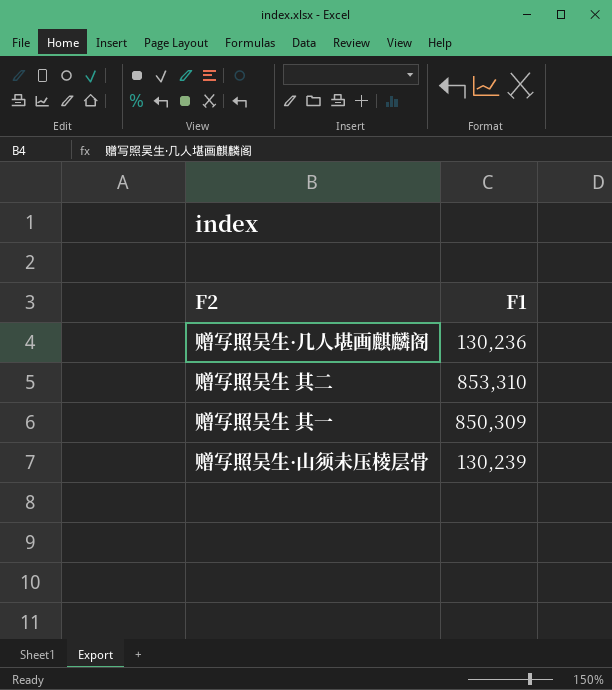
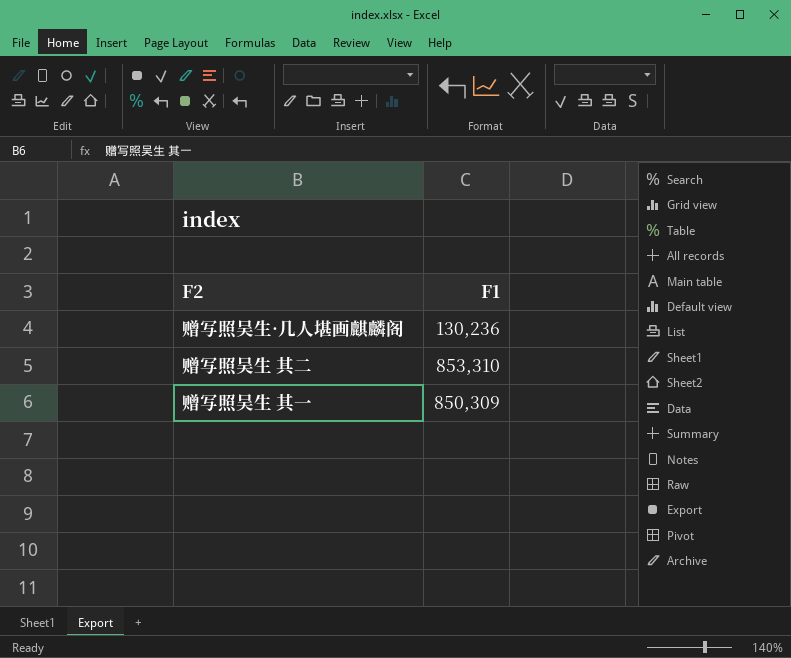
row 赠写照吴生·山须未压棱层骨: 130,239 -> none

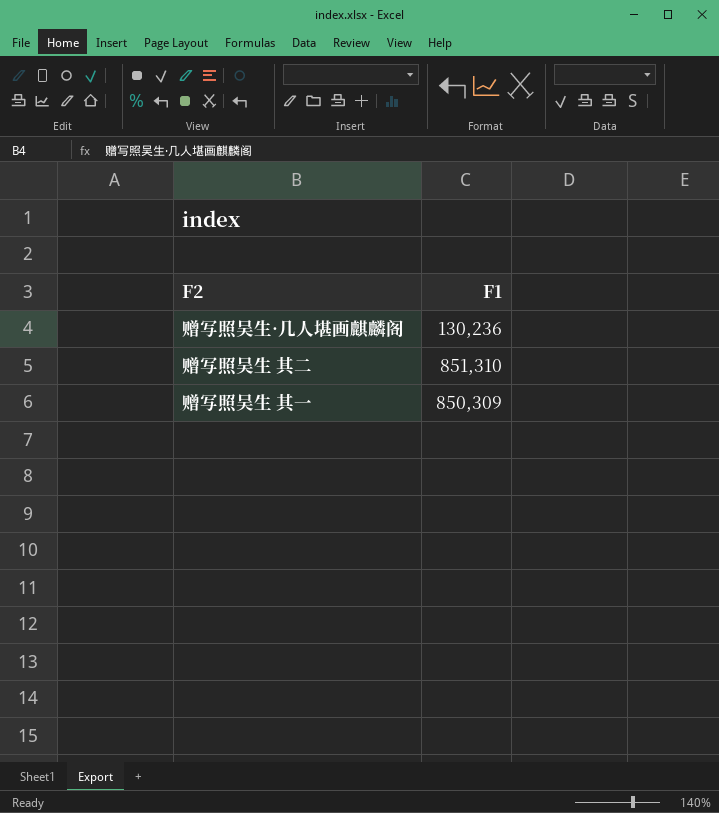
赠写照吴生 其二 | F1: 853,310 -> 851,310

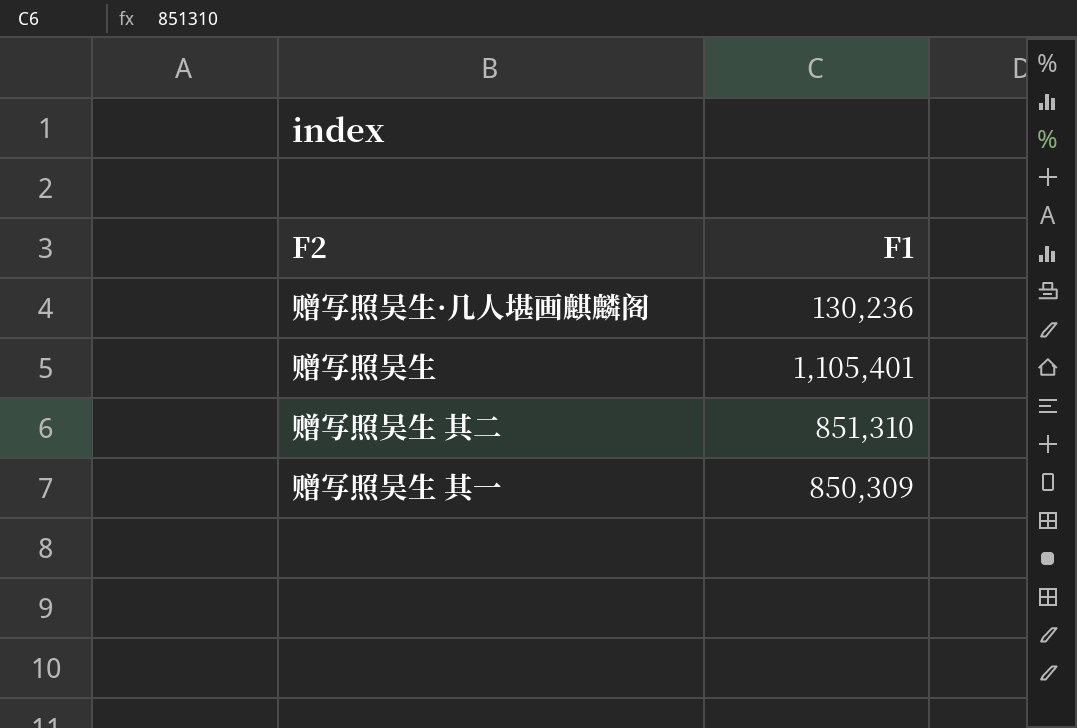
row 赠写照吴生: none -> 1,105,401

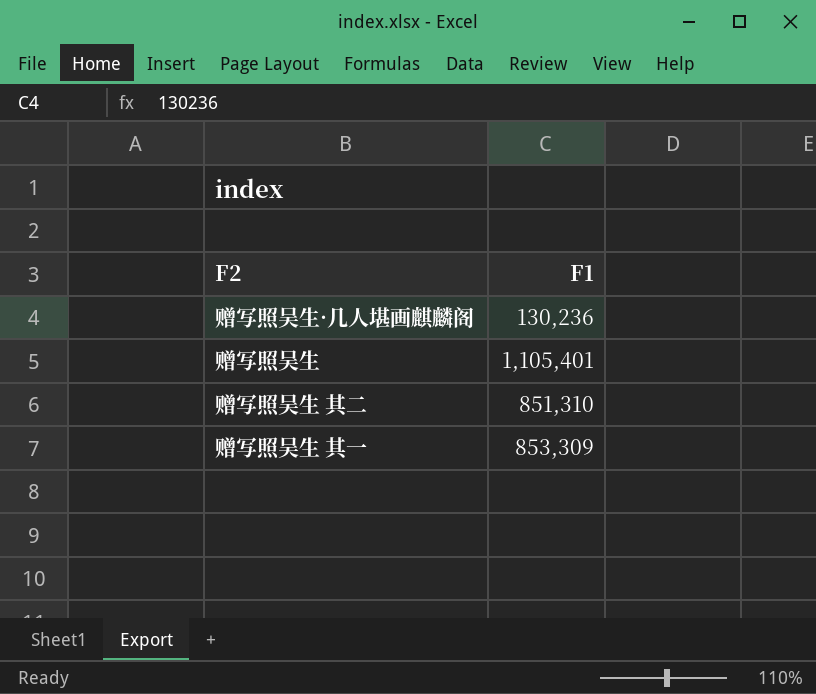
赠写照吴生 其一 | F1: 850,309 -> 853,309

